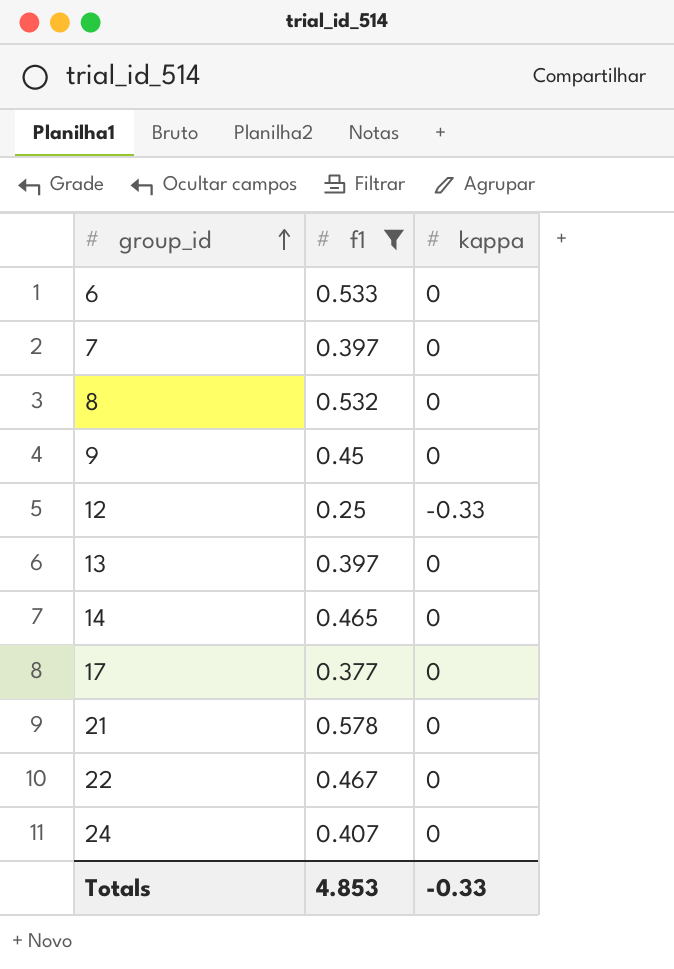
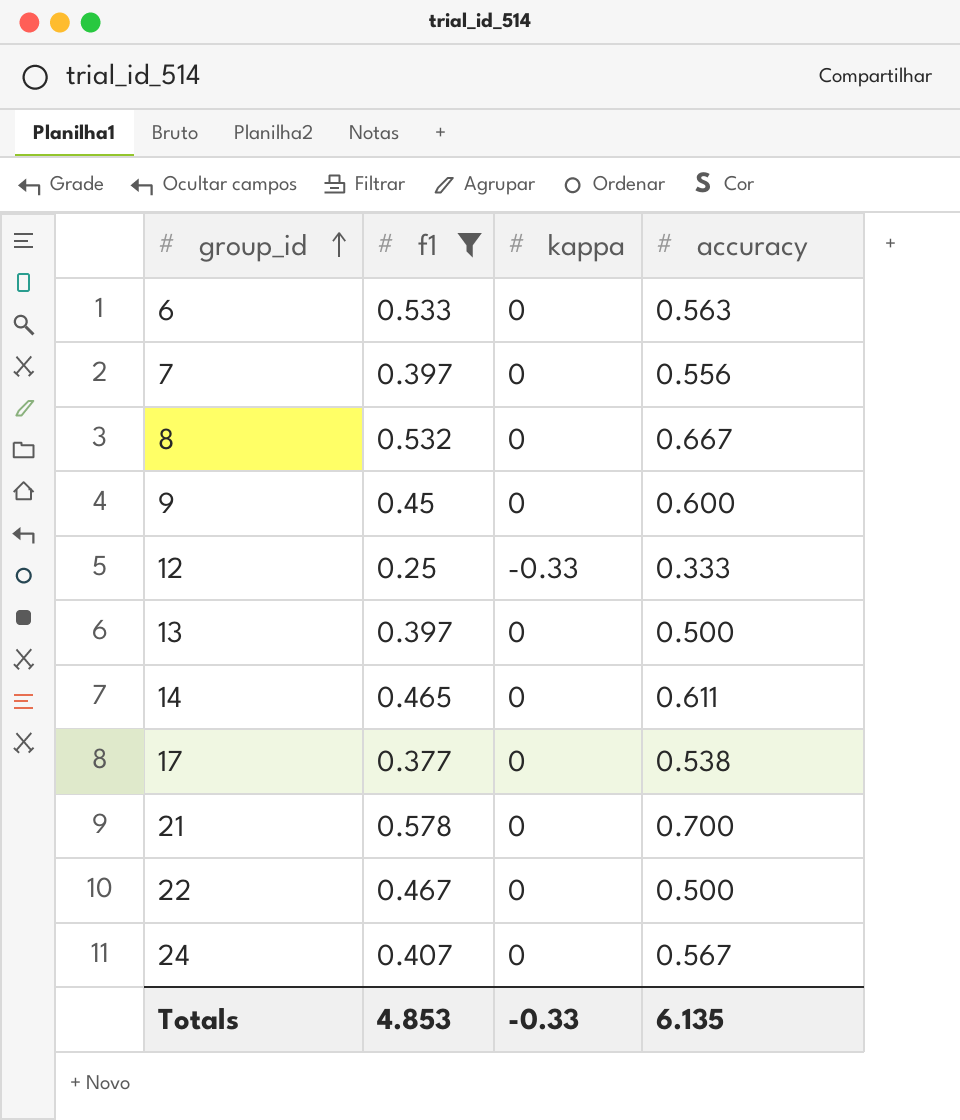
column accuracy | position: none -> 4

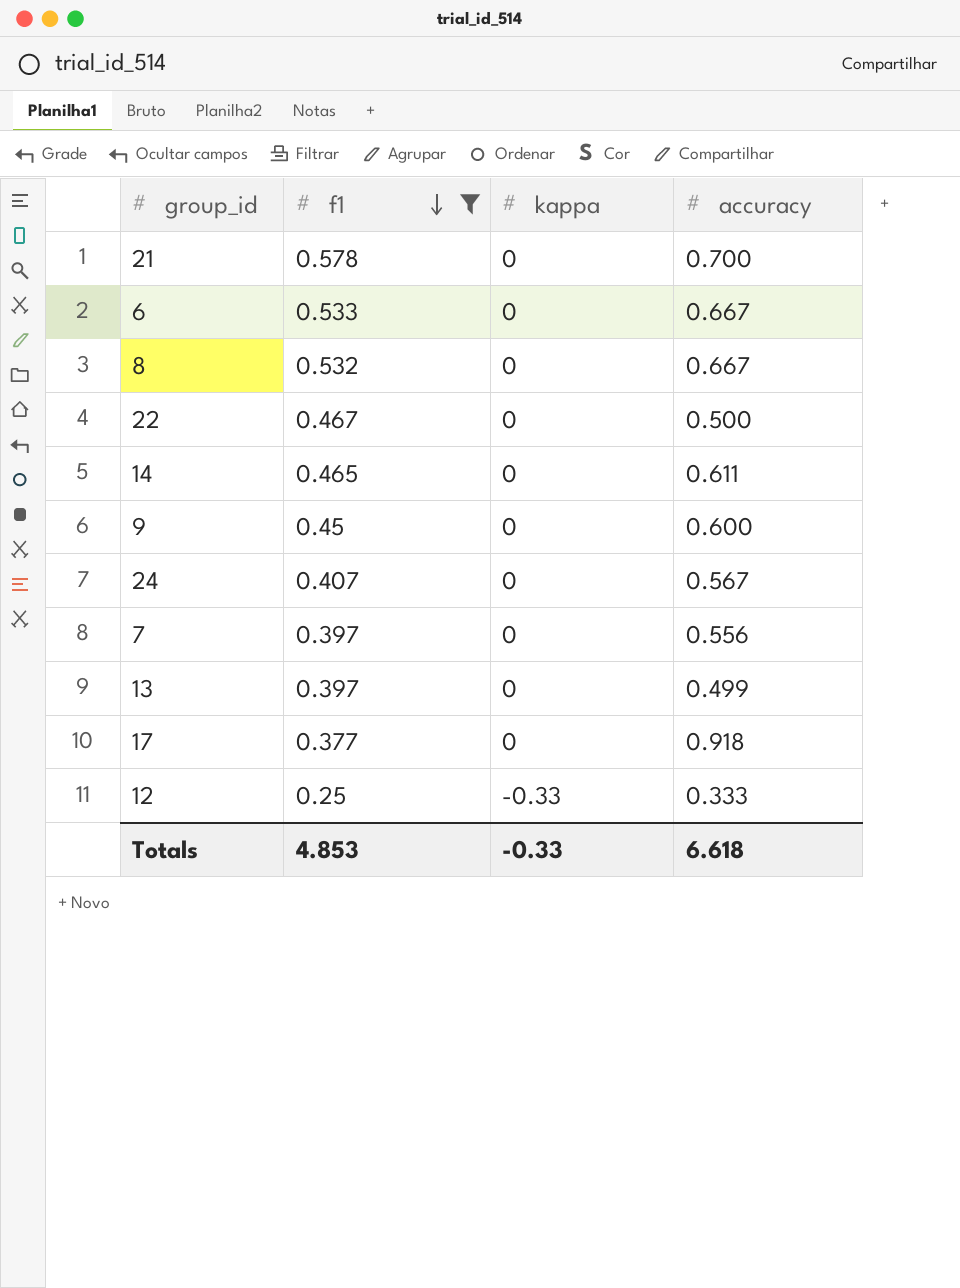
row order: group_id ascending -> f1 descending
6 | accuracy: 0.563 -> 0.667
13 | accuracy: 0.500 -> 0.499
17 | accuracy: 0.538 -> 0.918
Totals | accuracy: 6.135 -> 6.618

